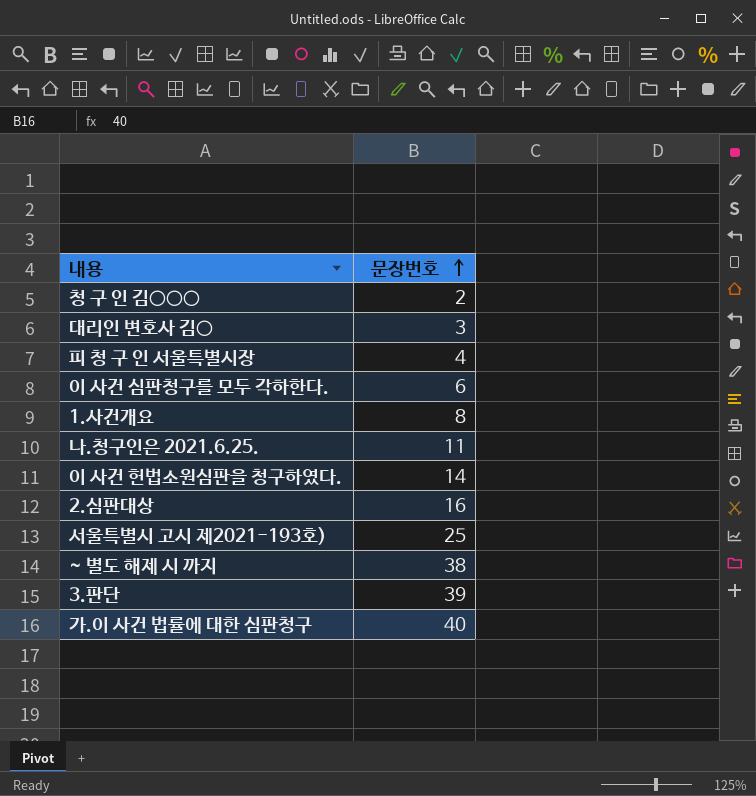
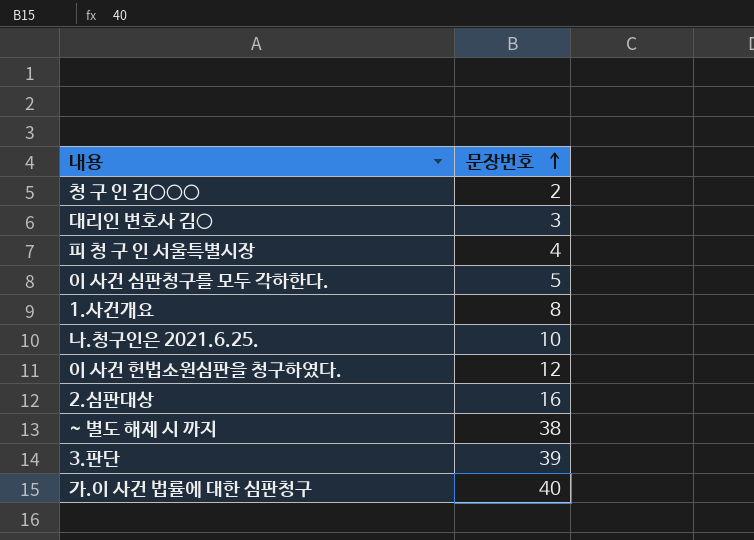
row 서울특별시 고시 제2021-193호): 25 -> none
이 사건 심판청구를 모두 각하한다. | 문장번호: 6 -> 5
나.청구인은 2021.6.25. | 문장번호: 11 -> 10
이 사건 헌법소원심판을 청구하였다. | 문장번호: 14 -> 12

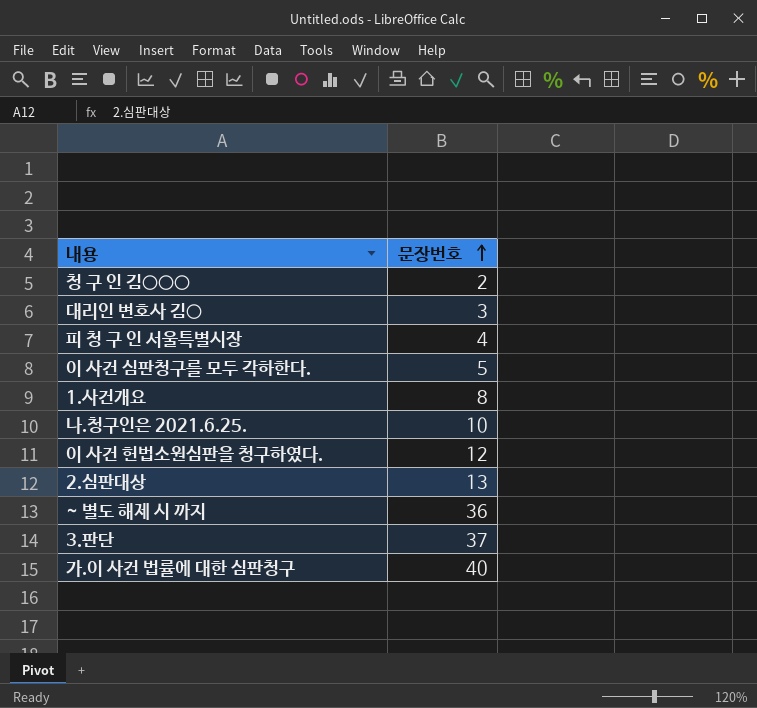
2.심판대상 | 문장번호: 16 -> 13
~ 별도 해제 시 까지 | 문장번호: 38 -> 36
3.판단 | 문장번호: 39 -> 37

